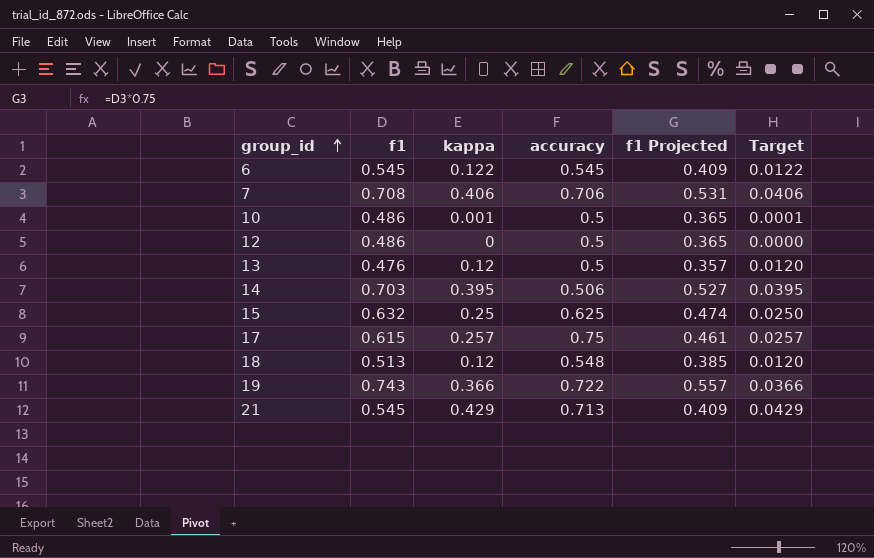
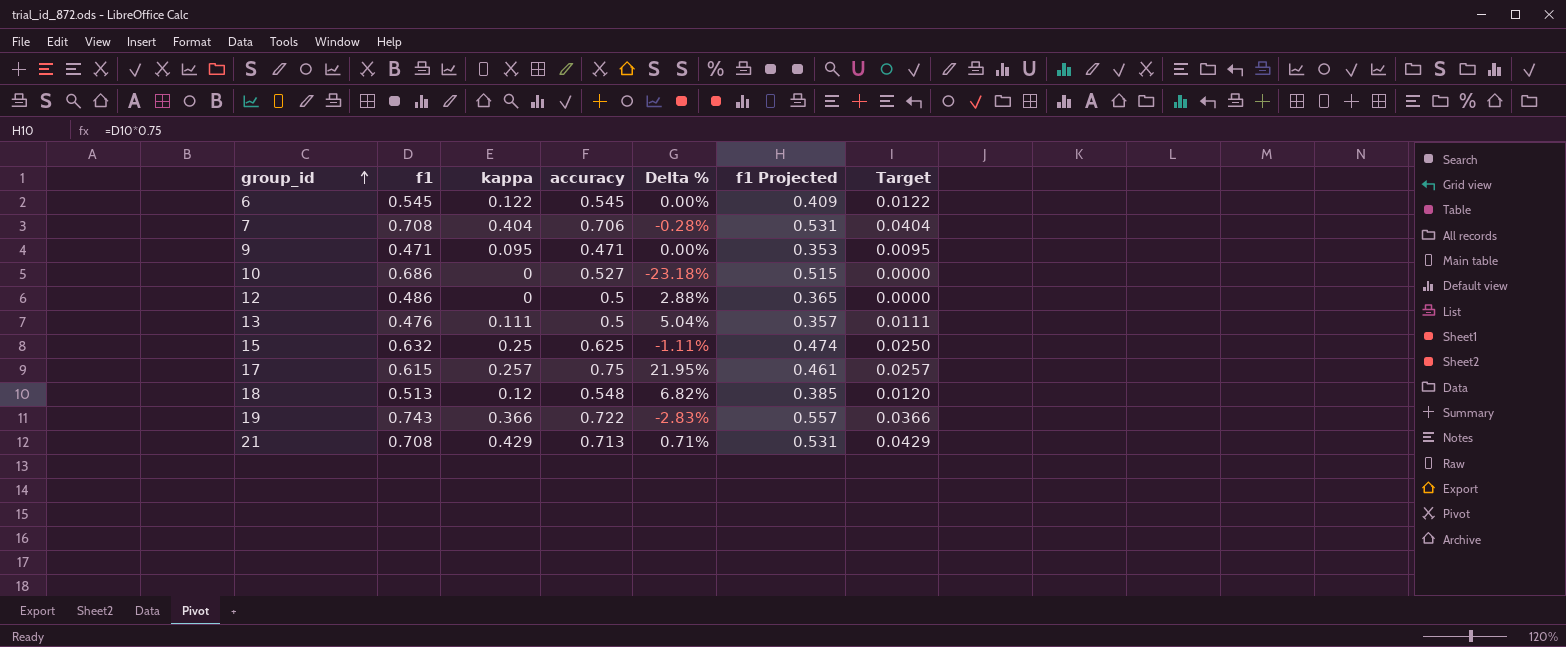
column Delta % | formula: none -> ([accuracy] - [f1]) / [f1]
row 14: 0.703 | 0.395 | 0.506 | 0.527 | 0.0395 -> none
7 | kappa: 0.406 -> 0.404
7 | Target: 0.0406 -> 0.0404
row 9: none -> 0.471 | 0.095 | 0.471 | 0.00% | 0.353 | 0.0095
10 | f1: 0.486 -> 0.686
10 | kappa: 0.001 -> 0
10 | accuracy: 0.5 -> 0.527
10 | f1 Projected: 0.365 -> 0.515
10 | Target: 0.0001 -> 0.0000
13 | kappa: 0.12 -> 0.111
13 | Target: 0.0120 -> 0.0111
21 | f1: 0.545 -> 0.708
21 | f1 Projected: 0.409 -> 0.531

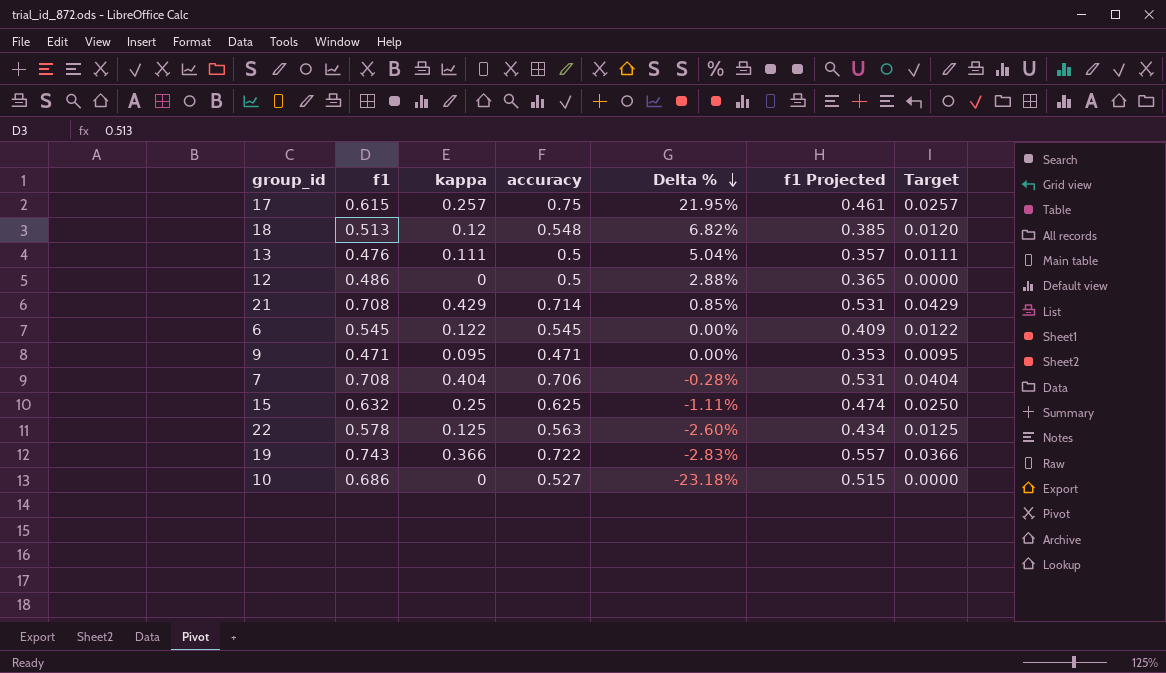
row order: group_id ascending -> Delta % descending
21 | accuracy: 0.713 -> 0.714
21 | Delta %: 0.71% -> 0.85%
row 22: none -> 0.578 | 0.125 | 0.563 | -2.60% | 0.434 | 0.0125

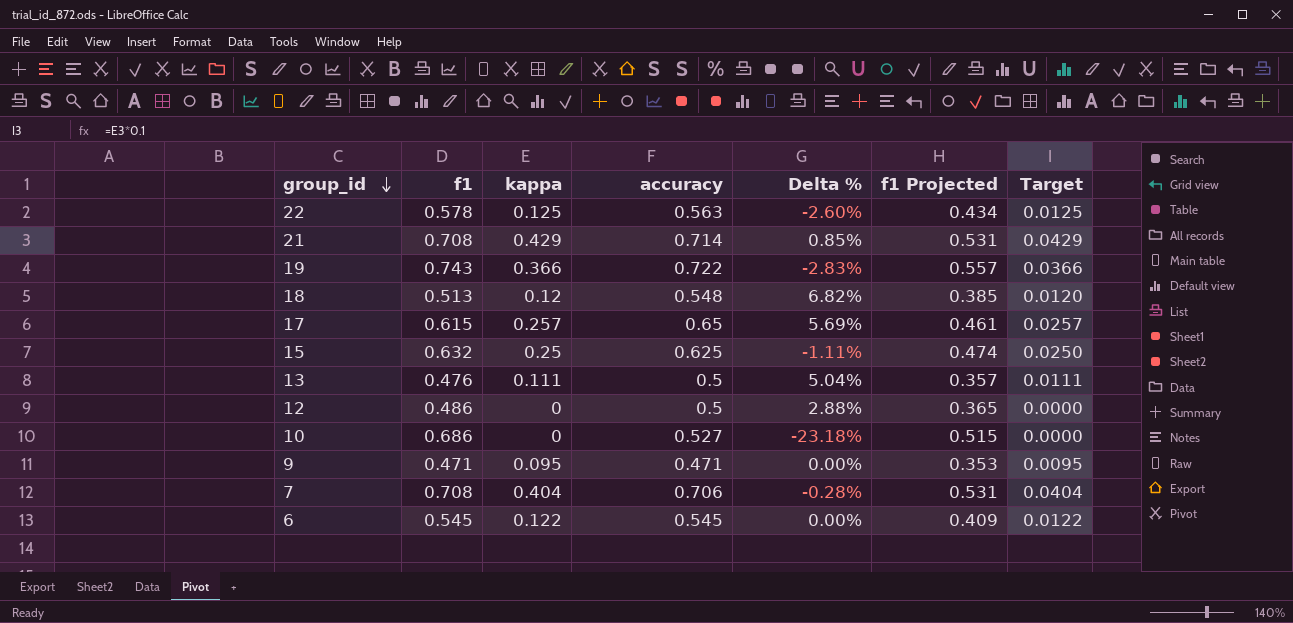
row order: Delta % descending -> group_id descending
17 | accuracy: 0.75 -> 0.65
17 | Delta %: 21.95% -> 5.69%

